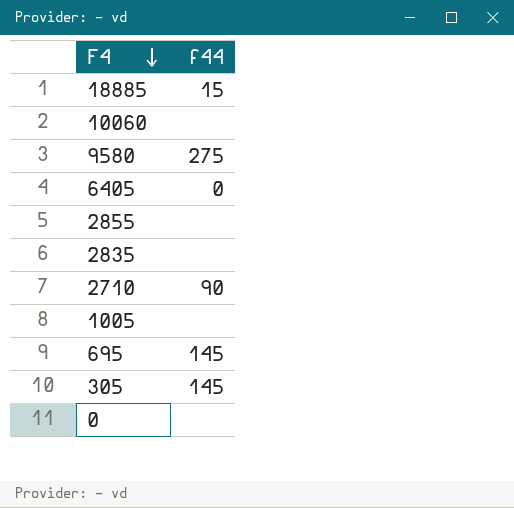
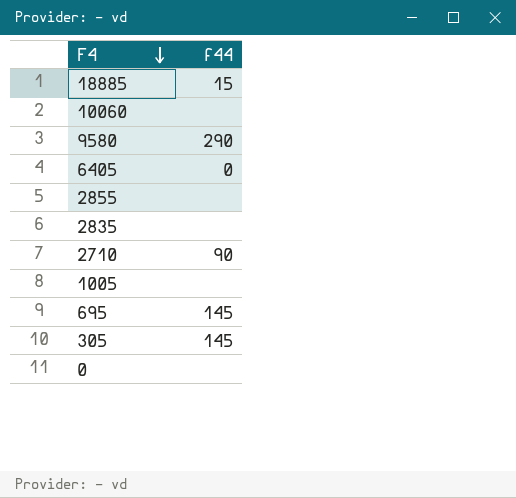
9580 | f44: 275 -> 290

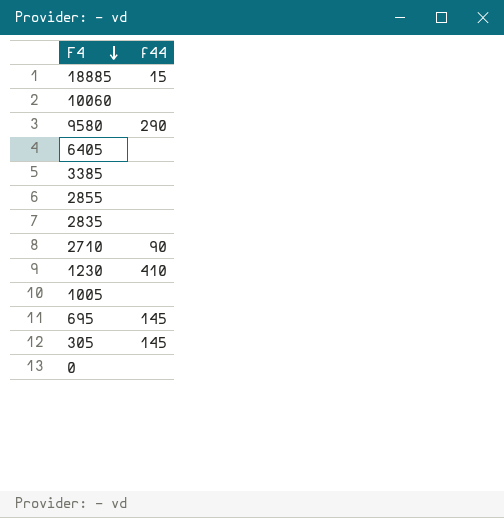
6405 | f44: 0 -> none
row 3385: none -> none
row 1230: none -> 410

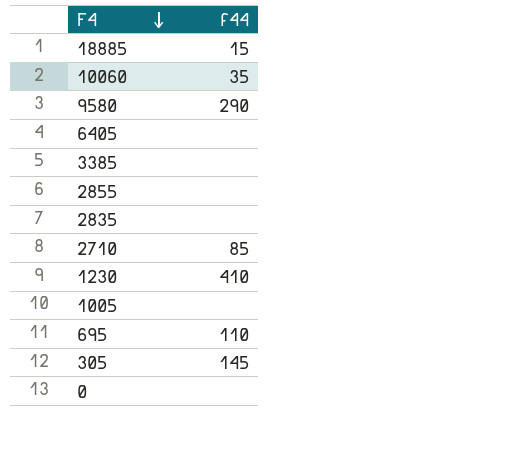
10060 | f44: none -> 35
2710 | f44: 90 -> 85
695 | f44: 145 -> 110

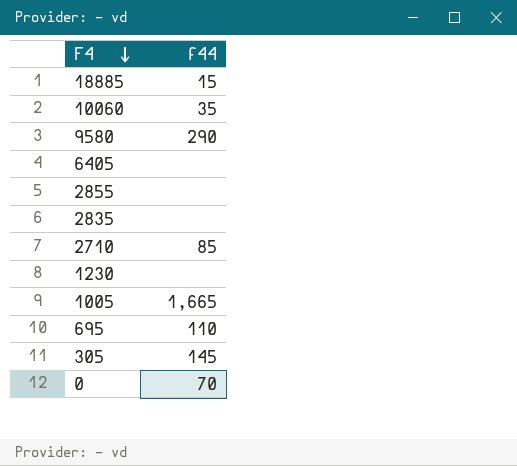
row 3385: none -> none
1230 | f44: 410 -> none
1005 | f44: none -> 1,665
0 | f44: none -> 70

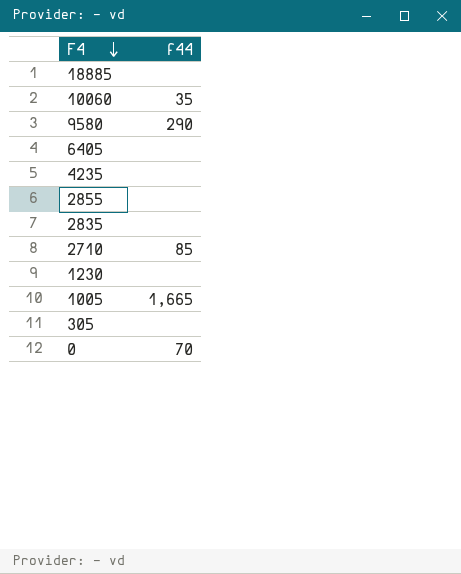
row 695: 110 -> none
18885 | f44: 15 -> none
row 4235: none -> none
305 | f44: 145 -> none

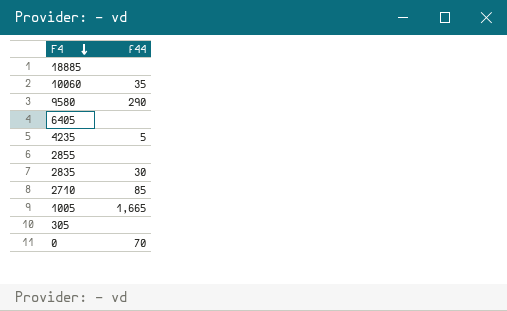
row 1230: none -> none
4235 | f44: none -> 5
2835 | f44: none -> 30

